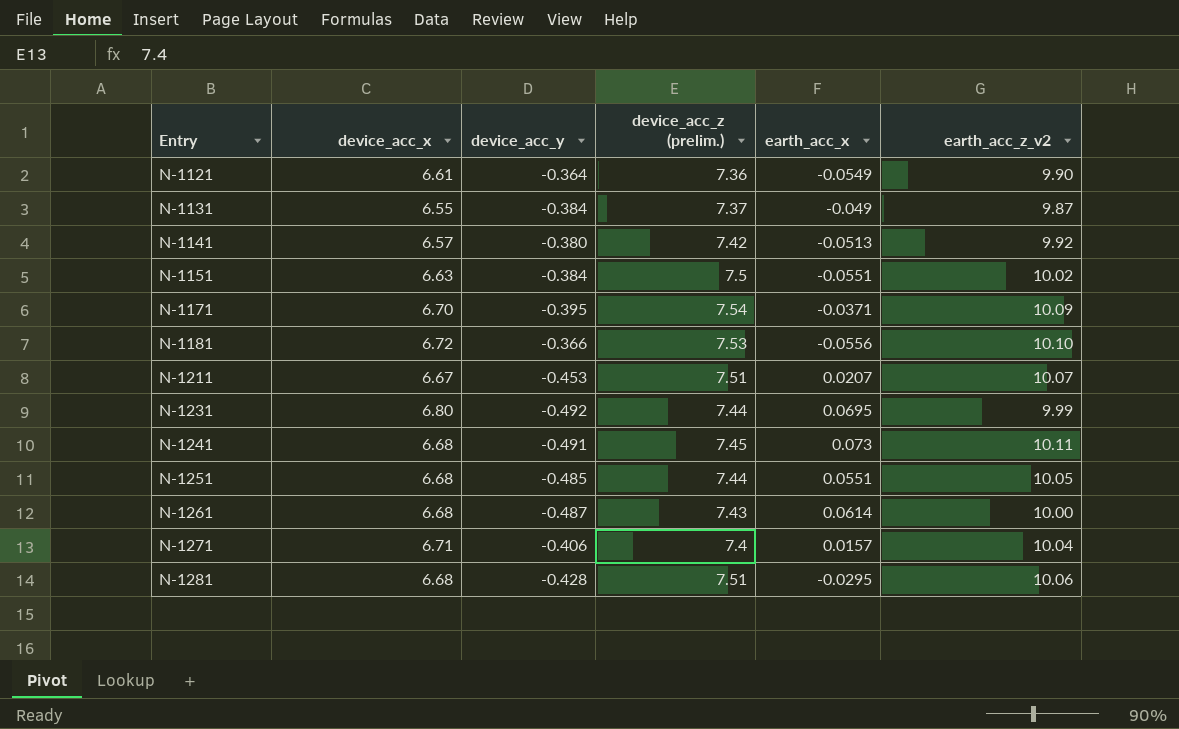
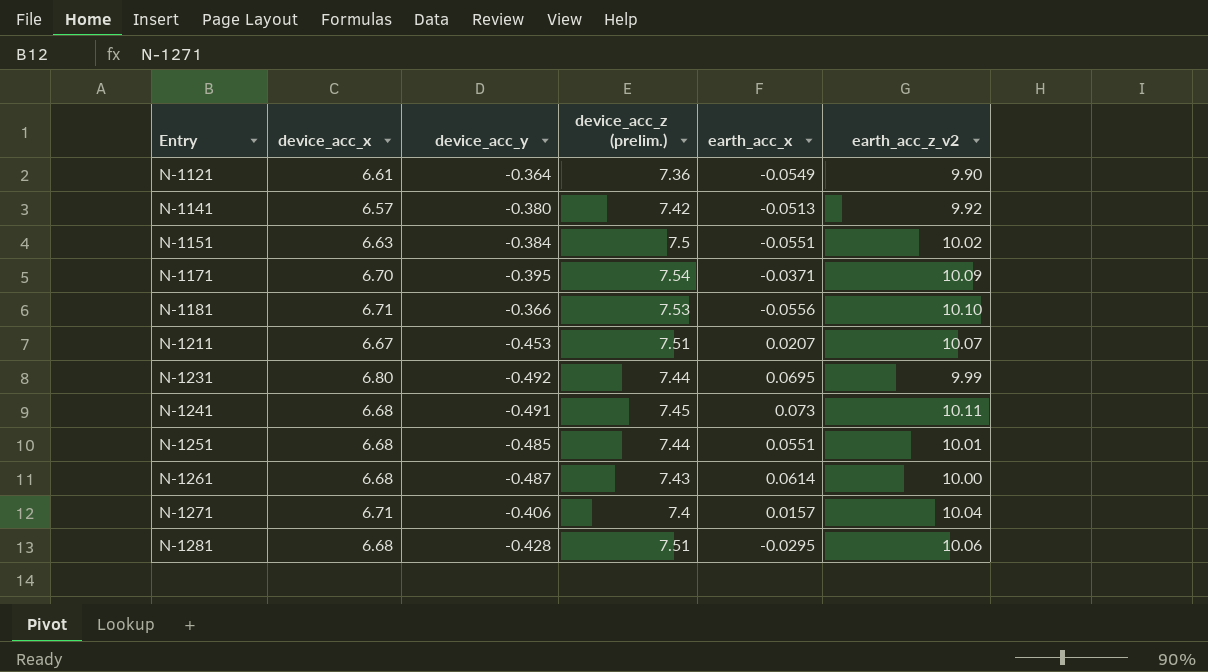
row N-1131: 6.55 | -0.384 | 7.37 | -0.049 | 9.87 -> none
N-1181 | device_acc_x: 6.72 -> 6.71
N-1251 | earth_acc_z_v2: 10.05 -> 10.01

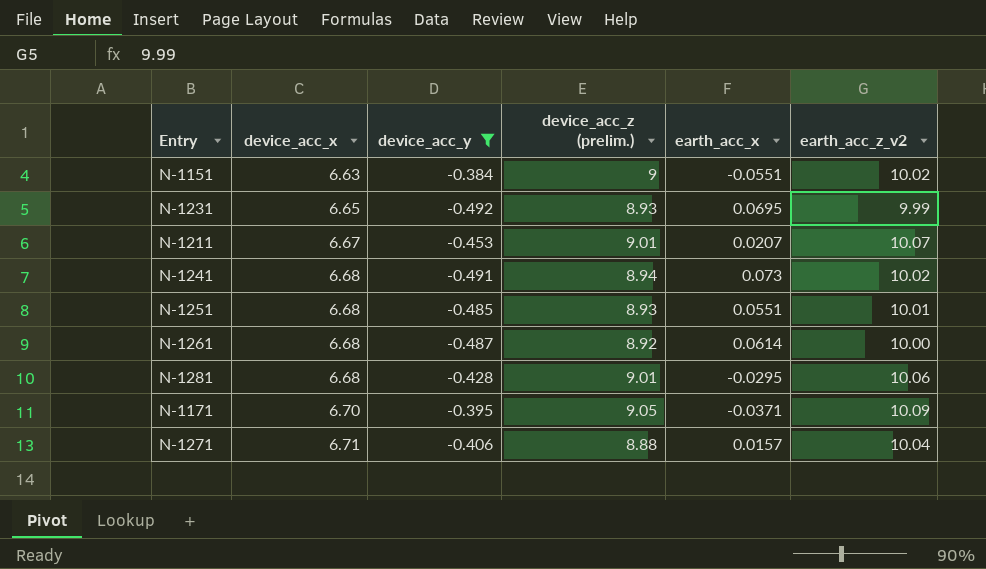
filter: none -> device_acc_y <= -0.384
row order: Entry ascending -> device_acc_x ascending
N-1151 | device_acc_z (prelim.): 7.5 -> 9
N-1231 | device_acc_x: 6.80 -> 6.65
N-1231 | device_acc_z (prelim.): 7.44 -> 8.93
N-1211 | device_acc_z (prelim.): 7.51 -> 9.01
N-1241 | device_acc_z (prelim.): 7.45 -> 8.94
N-1241 | earth_acc_z_v2: 10.11 -> 10.02
N-1251 | device_acc_z (prelim.): 7.44 -> 8.93
N-1261 | device_acc_z (prelim.): 7.43 -> 8.92
N-1281 | device_acc_z (prelim.): 7.51 -> 9.01
N-1171 | device_acc_z (prelim.): 7.54 -> 9.05
N-1271 | device_acc_z (prelim.): 7.4 -> 8.88

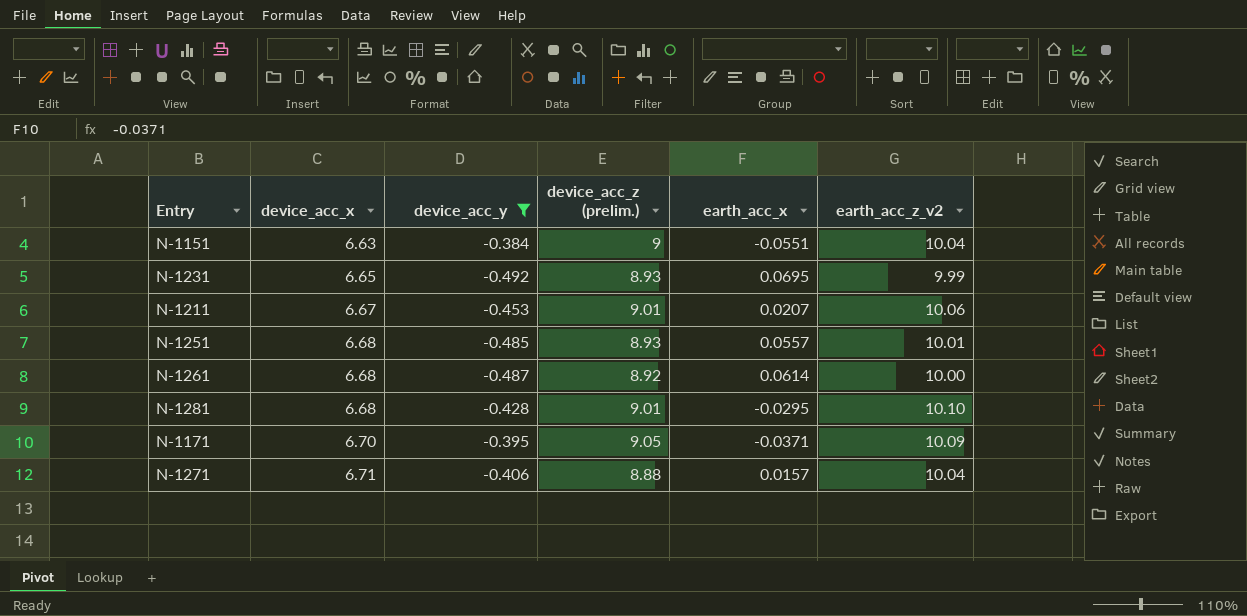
row N-1241: 6.68 | -0.491 | 8.94 | 0.073 | 10.02 -> none
N-1151 | earth_acc_z_v2: 10.02 -> 10.04
N-1211 | earth_acc_z_v2: 10.07 -> 10.06
N-1251 | earth_acc_x: 0.0551 -> 0.0557
N-1281 | earth_acc_z_v2: 10.06 -> 10.10

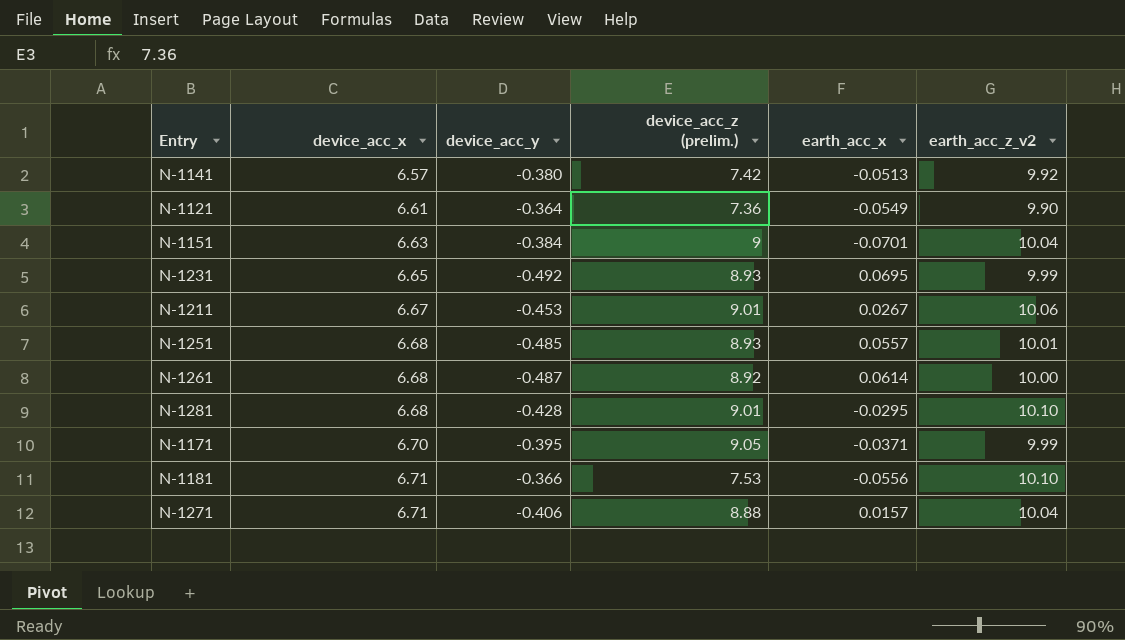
filter: device_acc_y <= -0.384 -> none
N-1151 | earth_acc_x: -0.0551 -> -0.0701
N-1211 | earth_acc_x: 0.0207 -> 0.0267
N-1171 | earth_acc_z_v2: 10.09 -> 9.99

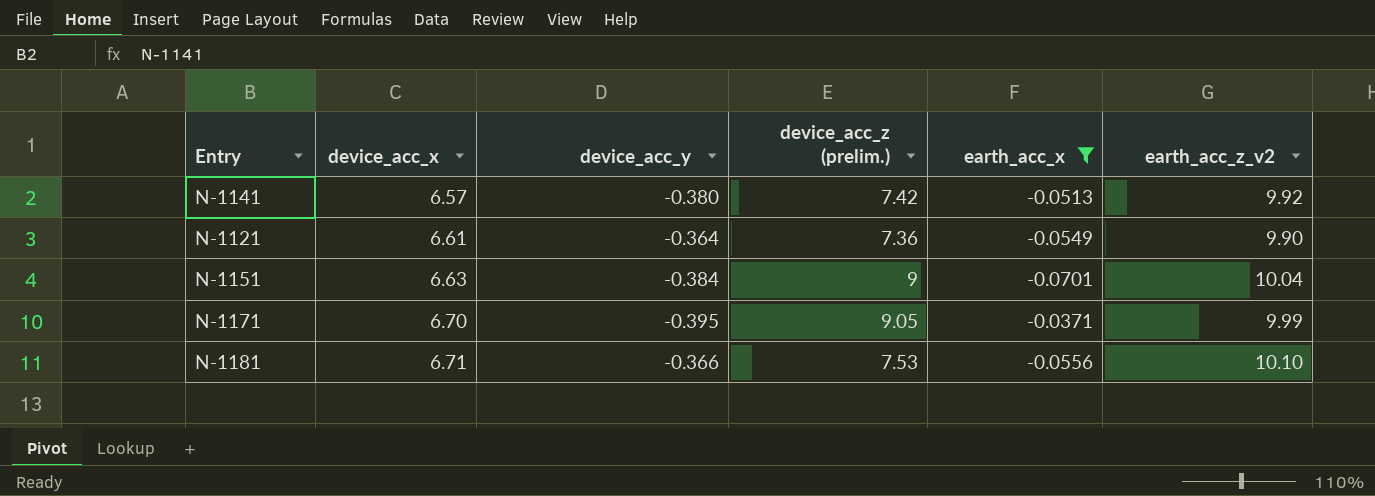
filter: none -> earth_acc_x <= -0.0371

